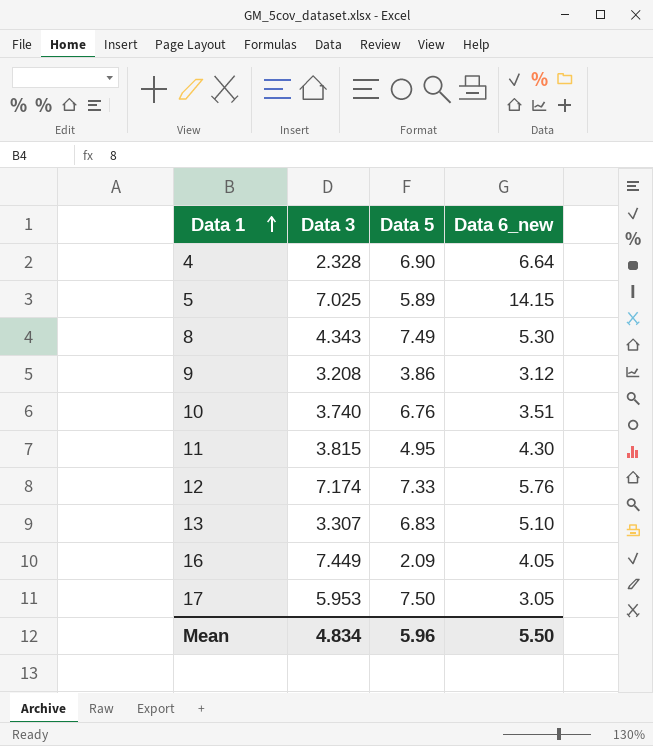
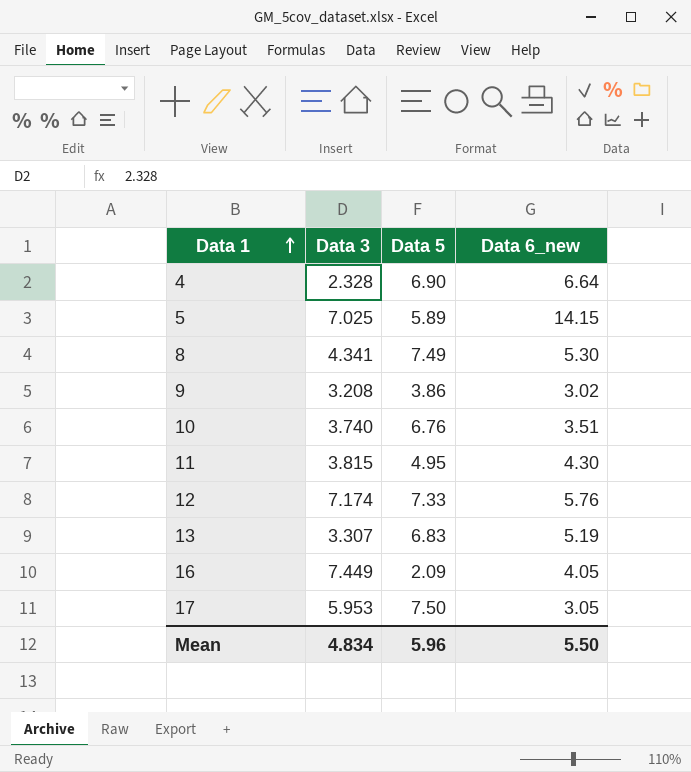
8 | Data 3: 4.343 -> 4.341
9 | Data 6_new: 3.12 -> 3.02
13 | Data 6_new: 5.10 -> 5.19

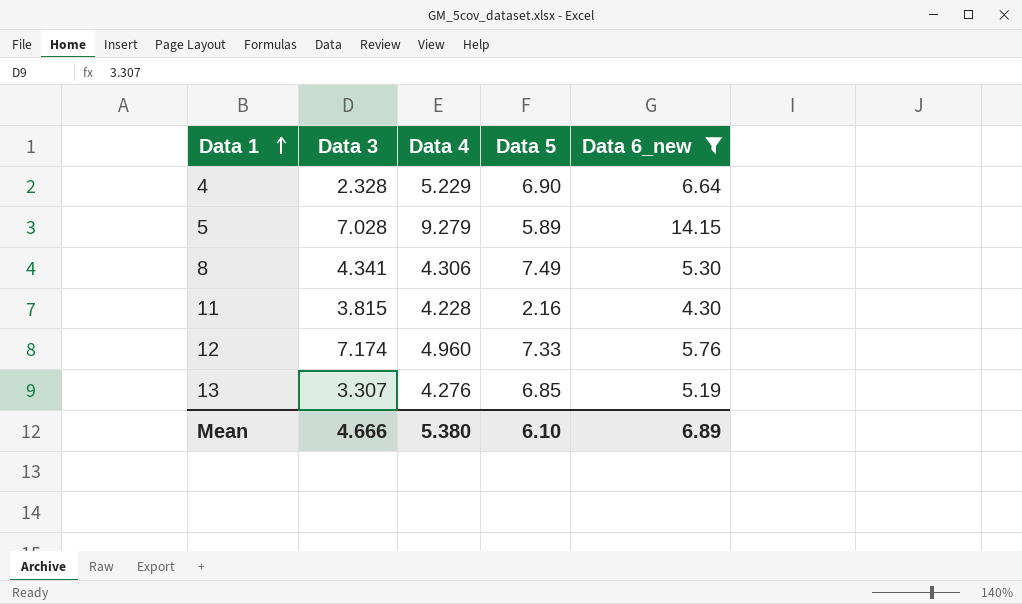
filter: none -> Data 6_new >= 4.30
column Data 4 | position: none -> 3
5 | Data 3: 7.025 -> 7.028
11 | Data 5: 4.95 -> 2.16
13 | Data 5: 6.83 -> 6.85
Mean | Data 3: 4.834 -> 4.666
Mean | Data 5: 5.96 -> 6.10
Mean | Data 6_new: 5.50 -> 6.89

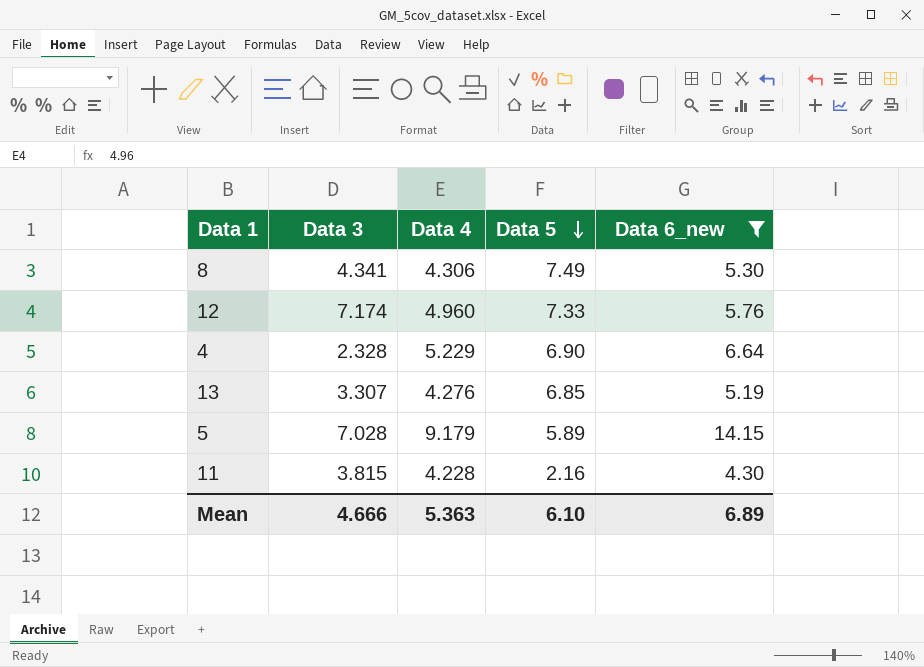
row order: Data 1 ascending -> Data 5 descending
5 | Data 4: 9.279 -> 9.179
Mean | Data 4: 5.380 -> 5.363

